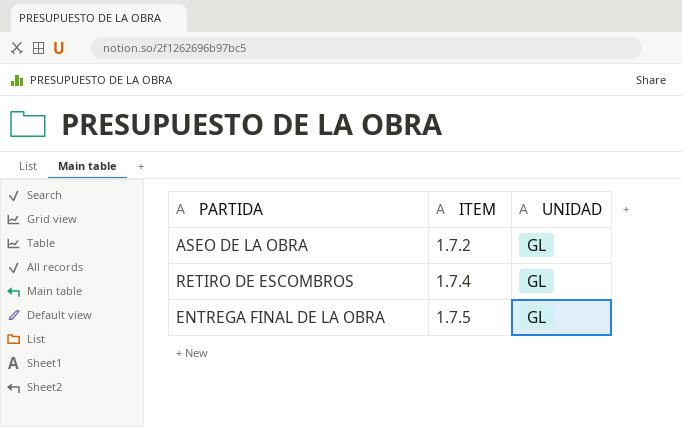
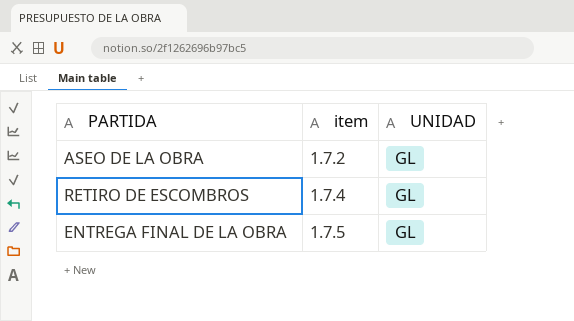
column name: ITEM -> item

